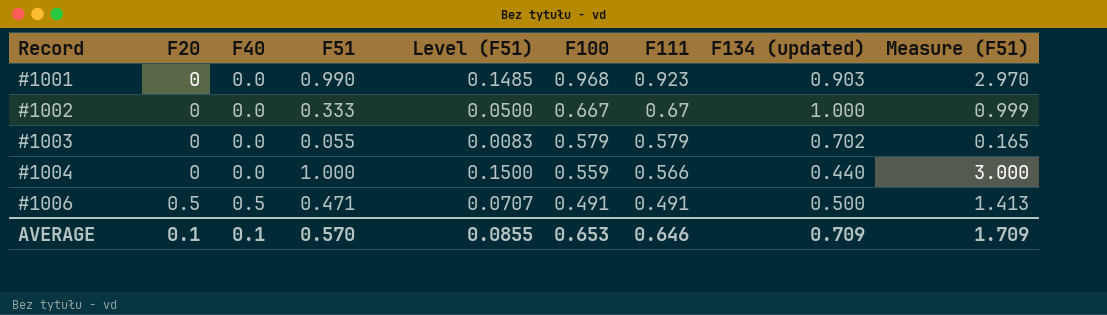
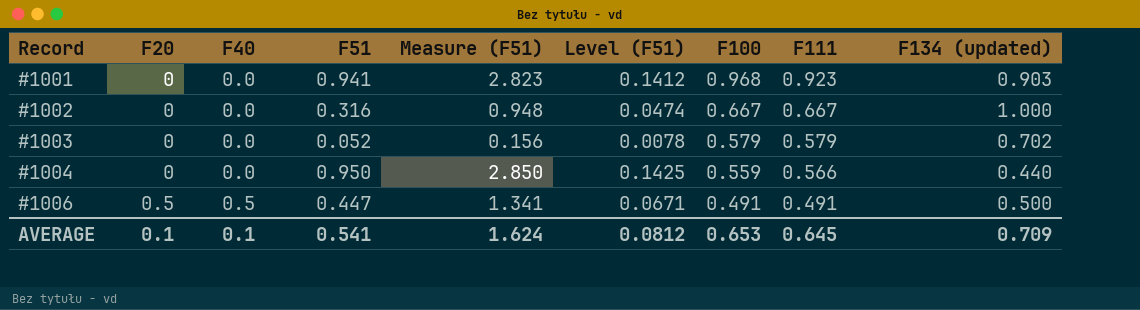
column Measure (F51) | position: 9 -> 5
#1001 | F51: 0.990 -> 0.941
#1001 | Measure (F51): 2.970 -> 2.823
#1001 | Level (F51): 0.1485 -> 0.1412
#1002 | F51: 0.333 -> 0.316
#1002 | Measure (F51): 0.999 -> 0.948
#1002 | Level (F51): 0.0500 -> 0.0474
#1002 | F111: 0.67 -> 0.667
#1003 | F51: 0.055 -> 0.052
#1003 | Measure (F51): 0.165 -> 0.156
#1003 | Level (F51): 0.0083 -> 0.0078
#1004 | F51: 1.000 -> 0.950
#1004 | Measure (F51): 3.000 -> 2.850
#1004 | Level (F51): 0.1500 -> 0.1425
#1006 | F51: 0.471 -> 0.447
#1006 | Measure (F51): 1.413 -> 1.341
#1006 | Level (F51): 0.0707 -> 0.0671
AVERAGE | F51: 0.570 -> 0.541
AVERAGE | Measure (F51): 1.709 -> 1.624
AVERAGE | Level (F51): 0.0855 -> 0.0812
AVERAGE | F111: 0.646 -> 0.645

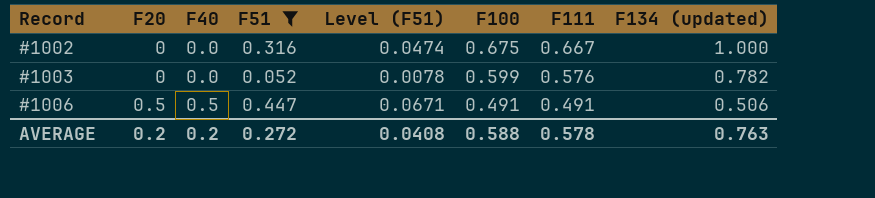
filter: none -> F51 <= 0.447
column Measure (F51) | formula: [F51] * 3 -> none
#1002 | F100: 0.667 -> 0.675
#1003 | F100: 0.579 -> 0.599
#1003 | F111: 0.579 -> 0.576
#1003 | F134 (updated): 0.702 -> 0.782
#1006 | F134 (updated): 0.500 -> 0.506
AVERAGE | F20: 0.1 -> 0.2
AVERAGE | F40: 0.1 -> 0.2
AVERAGE | F51: 0.541 -> 0.272
AVERAGE | Level (F51): 0.0812 -> 0.0408
AVERAGE | F100: 0.653 -> 0.588
AVERAGE | F111: 0.645 -> 0.578
AVERAGE | F134 (updated): 0.709 -> 0.763

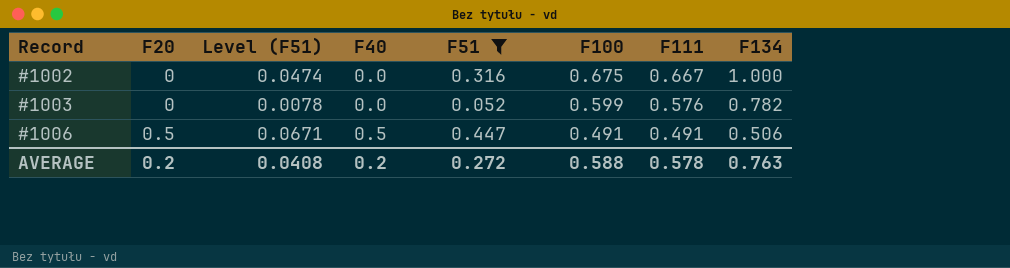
column Level (F51) | position: 5 -> 3
column name: F134 (updated) -> F134

